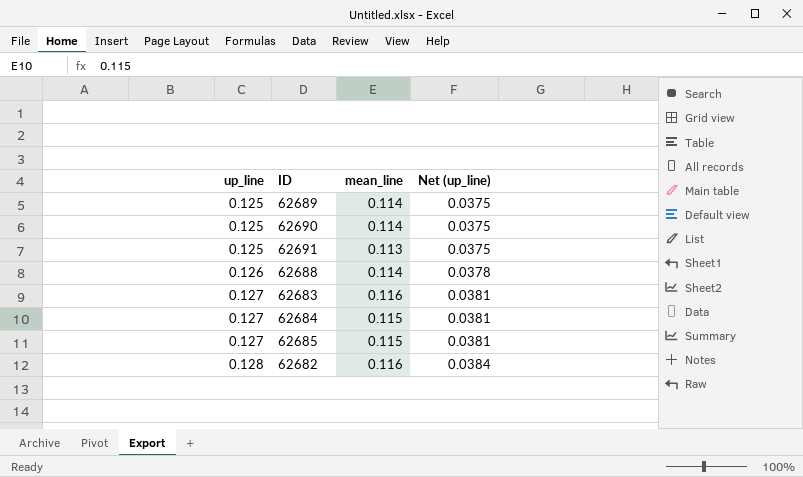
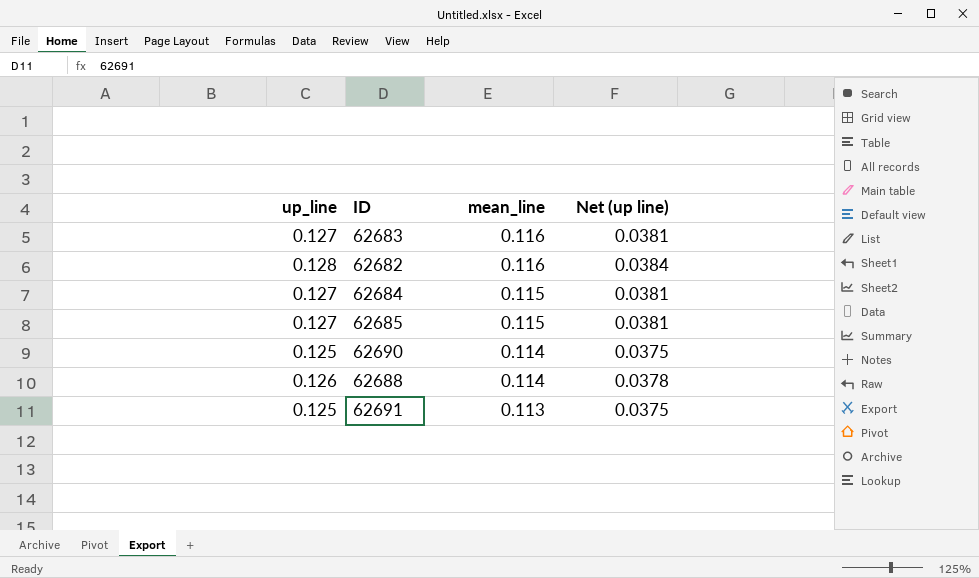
row order: up_line ascending -> mean_line descending
column name: Net (up_line) -> Net (up line)
row 62689: 0.125 | 0.114 | 0.0375 -> none

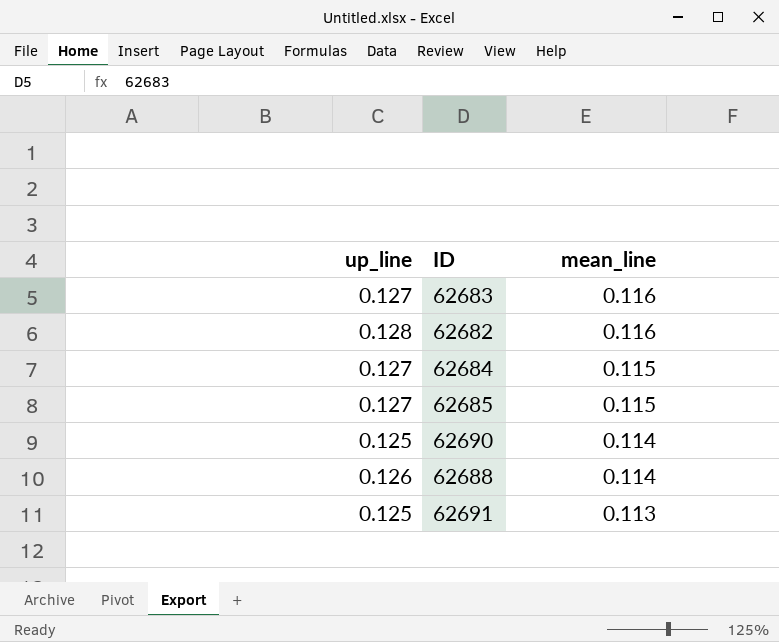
column Net (up line) | formula: [up_line] * 0.3 -> none

